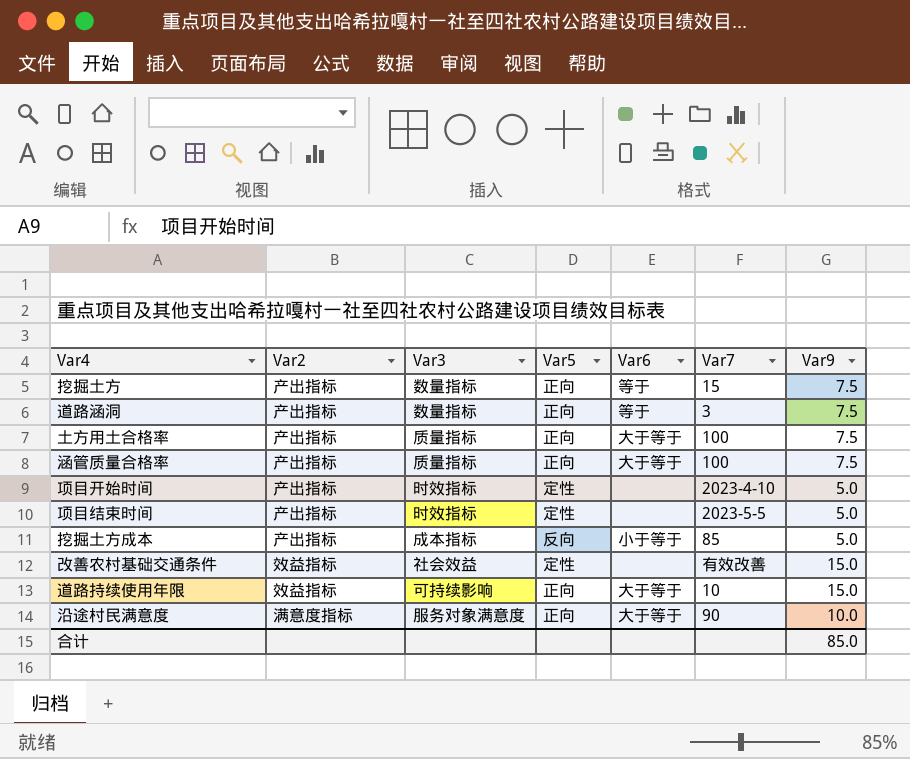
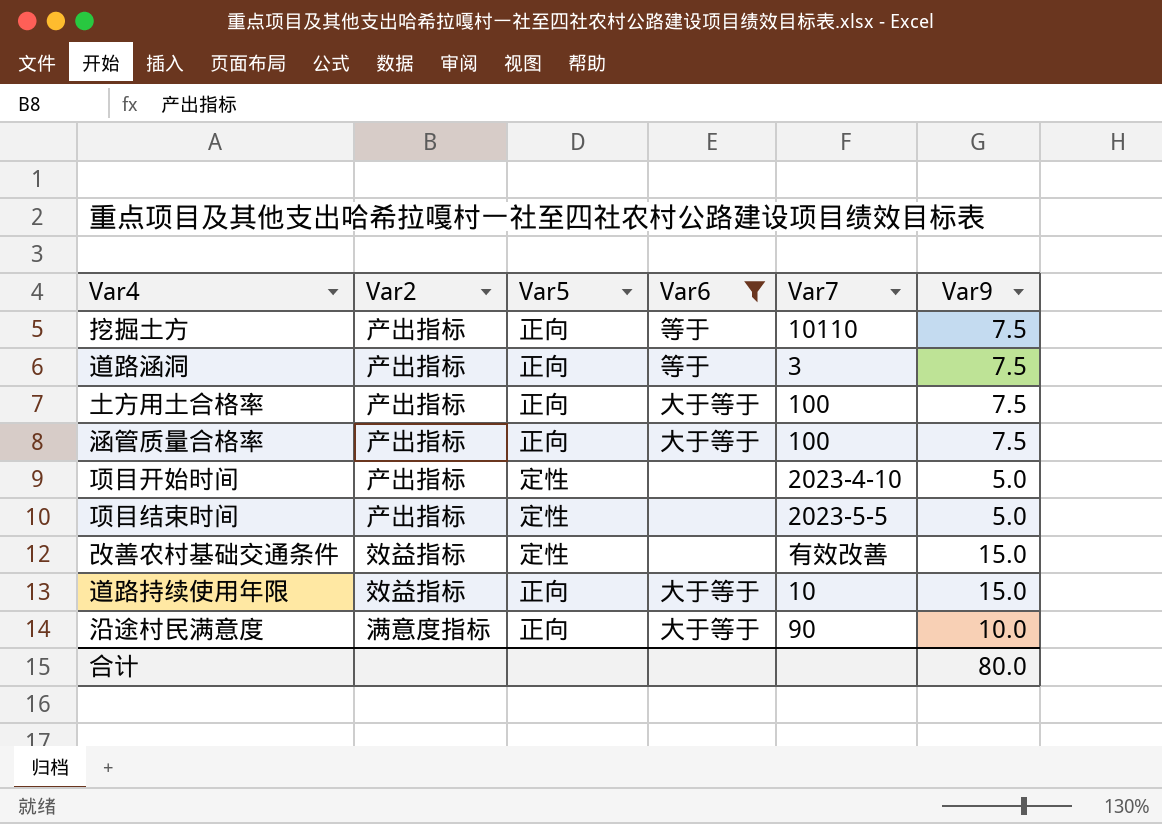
filter: none -> Var6 != 小于等于
column Var3 | position: 3 -> none
挖掘土方 | Var7: 15 -> 10110
合计 | Var9: 85.0 -> 80.0

